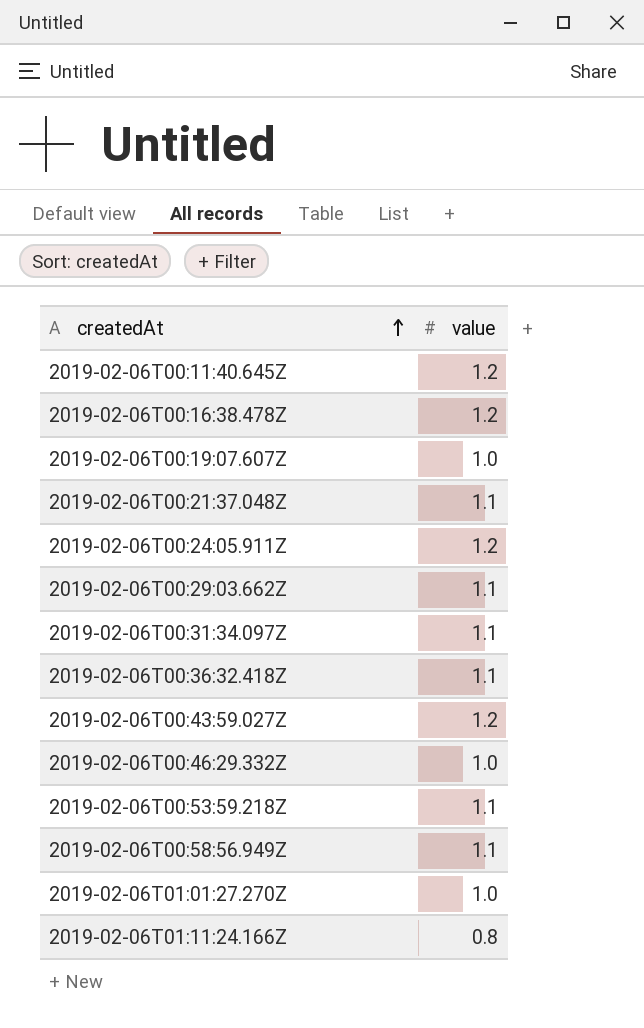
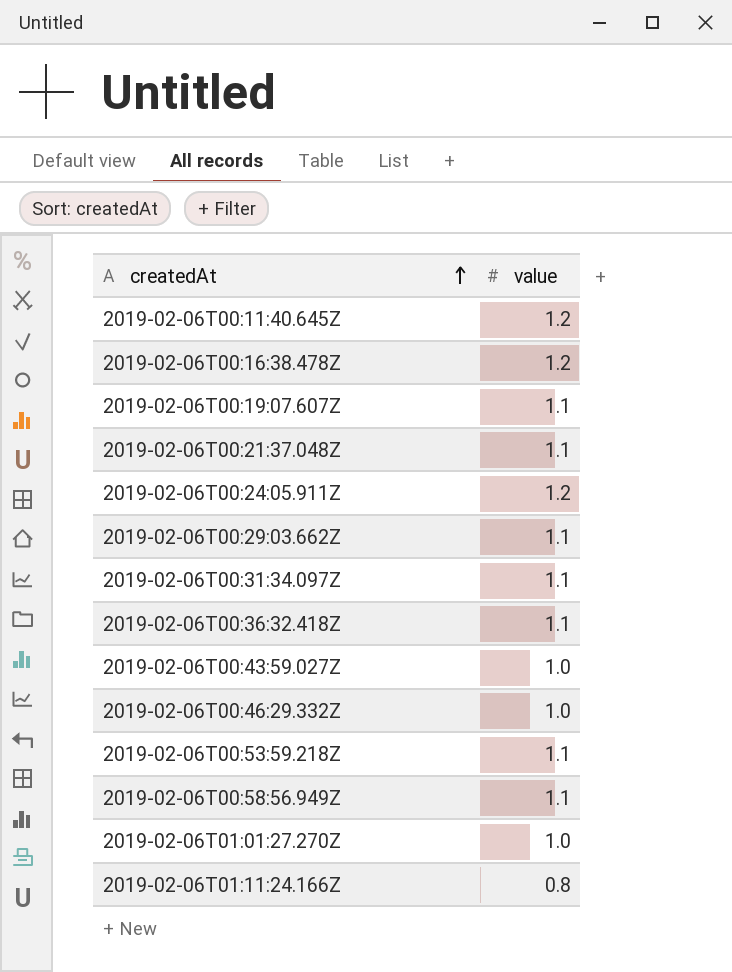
2019-02-06T00:19:07.607Z | value: 1.0 -> 1.1
2019-02-06T00:43:59.027Z | value: 1.2 -> 1.0

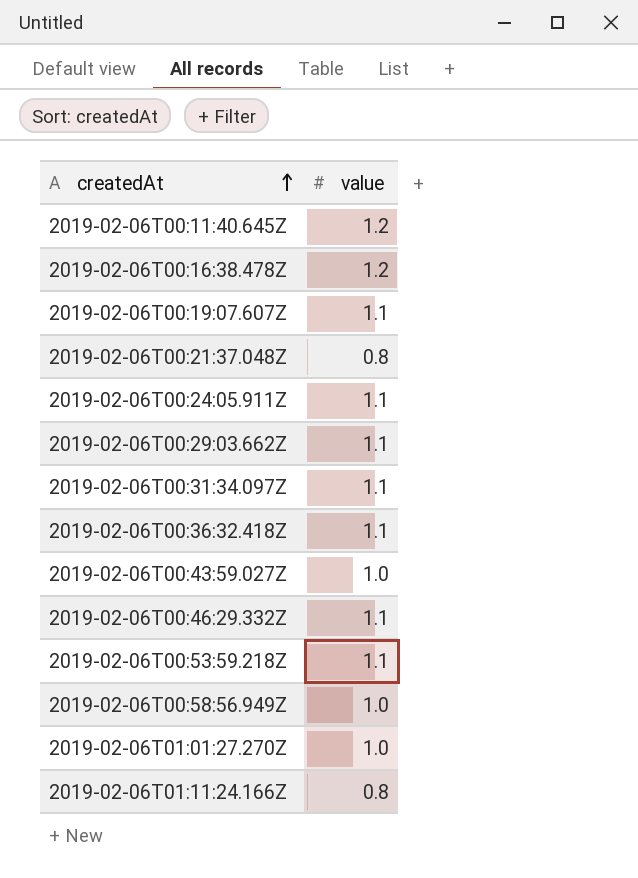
2019-02-06T00:21:37.048Z | value: 1.1 -> 0.8
2019-02-06T00:24:05.911Z | value: 1.2 -> 1.1
2019-02-06T00:46:29.332Z | value: 1.0 -> 1.1
2019-02-06T00:58:56.949Z | value: 1.1 -> 1.0

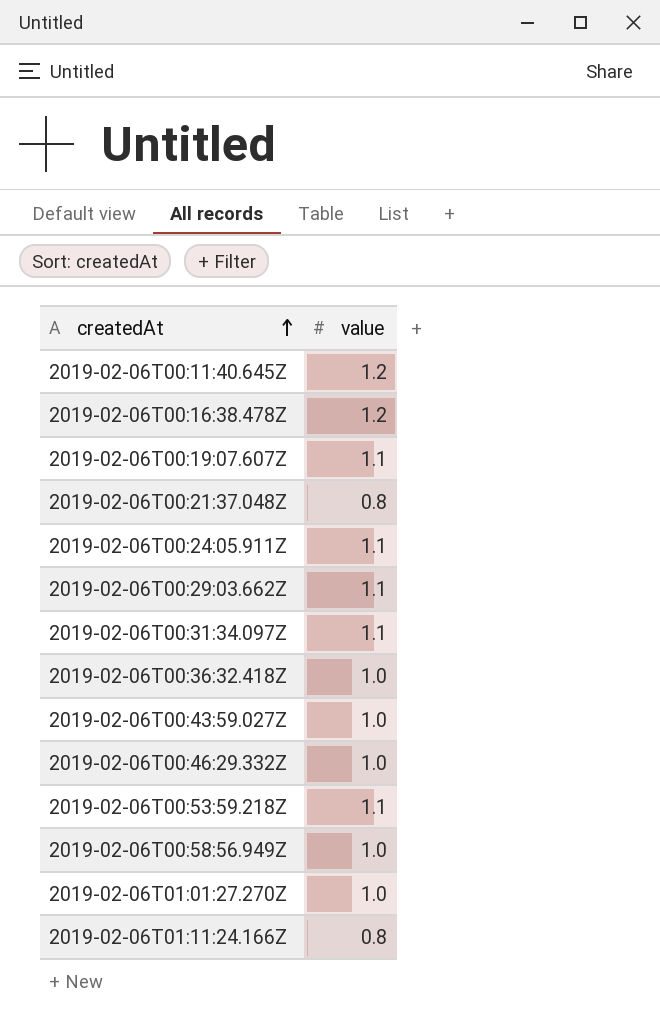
2019-02-06T00:36:32.418Z | value: 1.1 -> 1.0
2019-02-06T00:46:29.332Z | value: 1.1 -> 1.0

